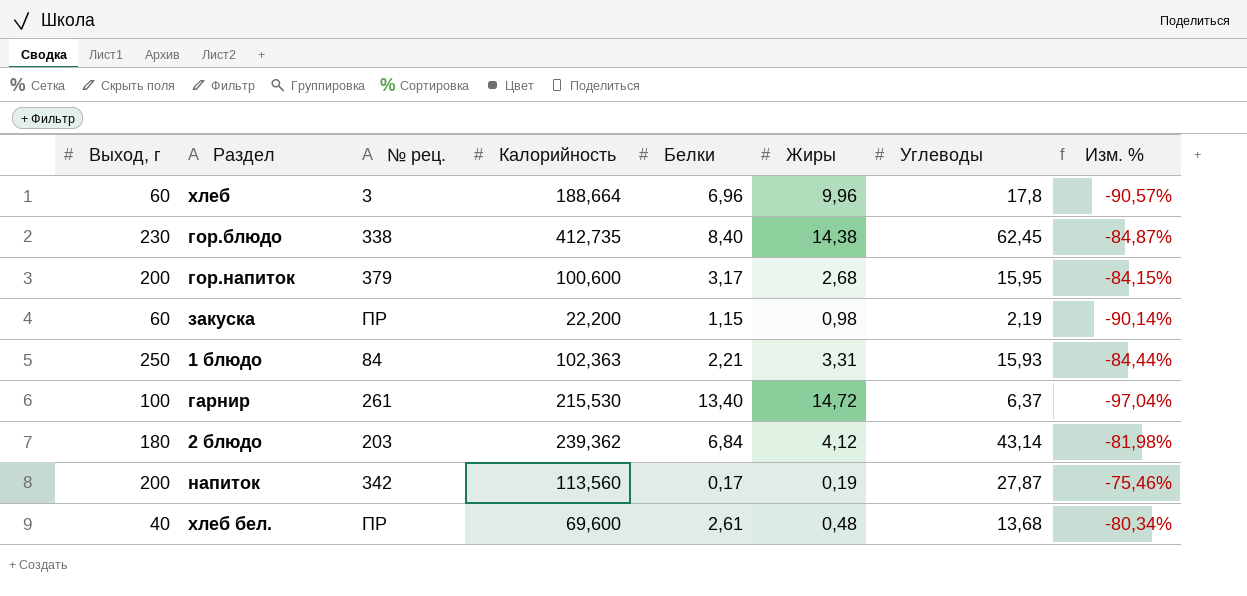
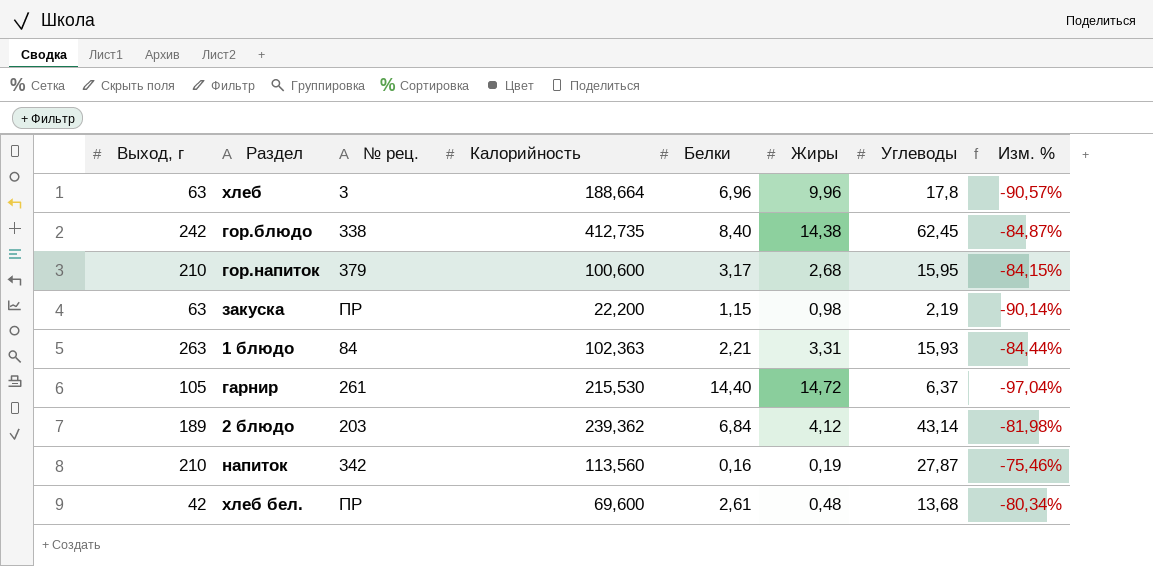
хлеб | Выход, г: 60 -> 63
гор.блюдо | Выход, г: 230 -> 242
гор.напиток | Выход, г: 200 -> 210
закуска | Выход, г: 60 -> 63
1 блюдо | Выход, г: 250 -> 263
гарнир | Выход, г: 100 -> 105
гарнир | Белки: 13,40 -> 14,40
2 блюдо | Выход, г: 180 -> 189
напиток | Выход, г: 200 -> 210
напиток | Белки: 0,17 -> 0,16
хлеб бел. | Выход, г: 40 -> 42

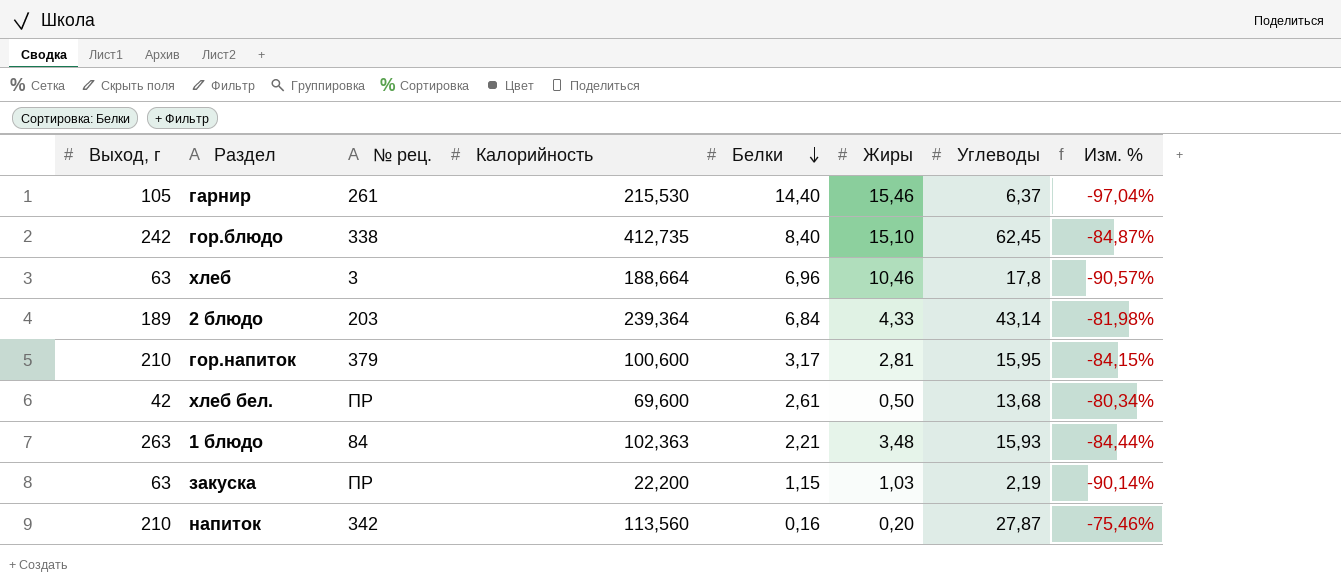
row order: none -> Белки descending
гарнир | Жиры: 14,72 -> 15,46
гор.блюдо | Жиры: 14,38 -> 15,10
хлеб | Жиры: 9,96 -> 10,46
2 блюдо | Калорийность: 239,362 -> 239,364
2 блюдо | Жиры: 4,12 -> 4,33
гор.напиток | Жиры: 2,68 -> 2,81
хлеб бел. | Жиры: 0,48 -> 0,50
1 блюдо | Жиры: 3,31 -> 3,48
закуска | Жиры: 0,98 -> 1,03
напиток | Жиры: 0,19 -> 0,20

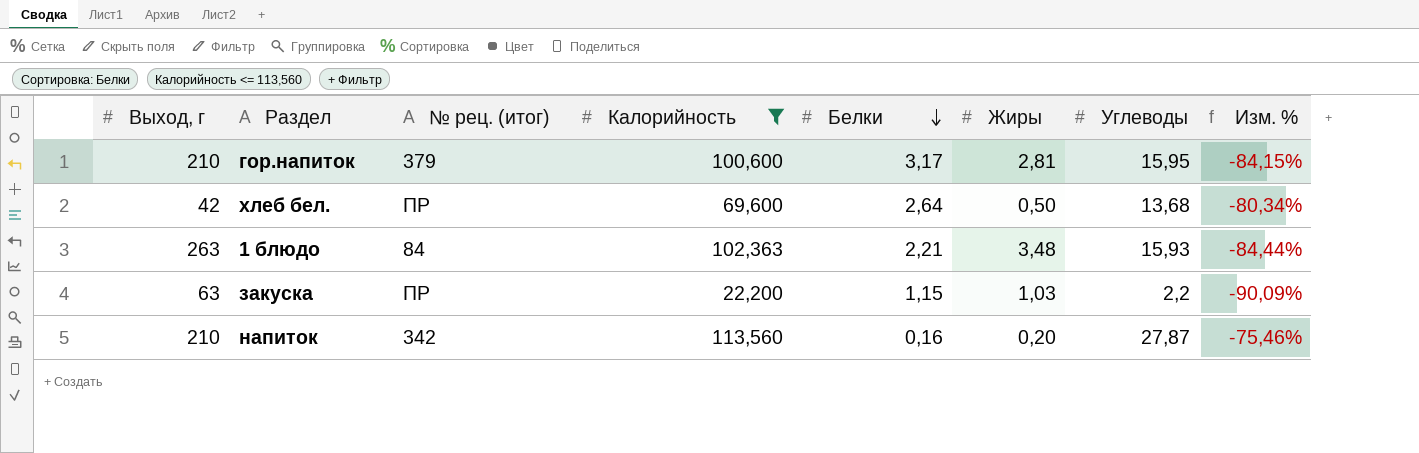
filter: none -> Калорийность <= 113,560
column name: № рец. -> № рец. (итог)
хлеб бел. | Белки: 2,61 -> 2,64
закуска | Углеводы: 2,19 -> 2,2
закуска | Изм. %: -90,14% -> -90,09%

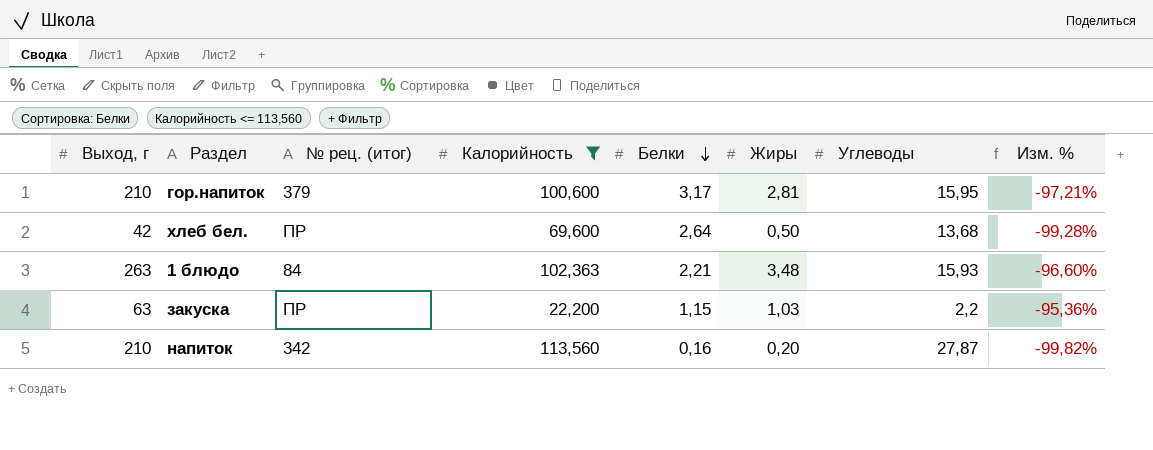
column Изм. % | formula: ([Углеводы] - [Калорийность]) / [Калорийность] -> ([Жиры] - [Калорийность]) / [Калорийность]

